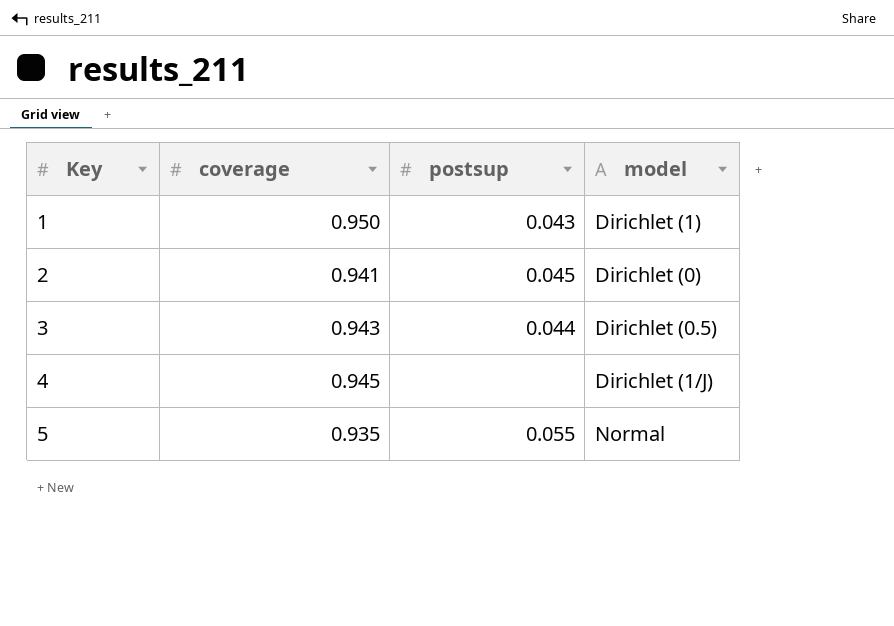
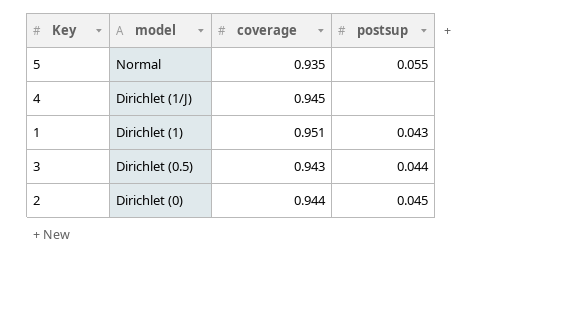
row order: Key ascending -> model descending
column model | position: 4 -> 2
1 | coverage: 0.950 -> 0.951
2 | coverage: 0.941 -> 0.944

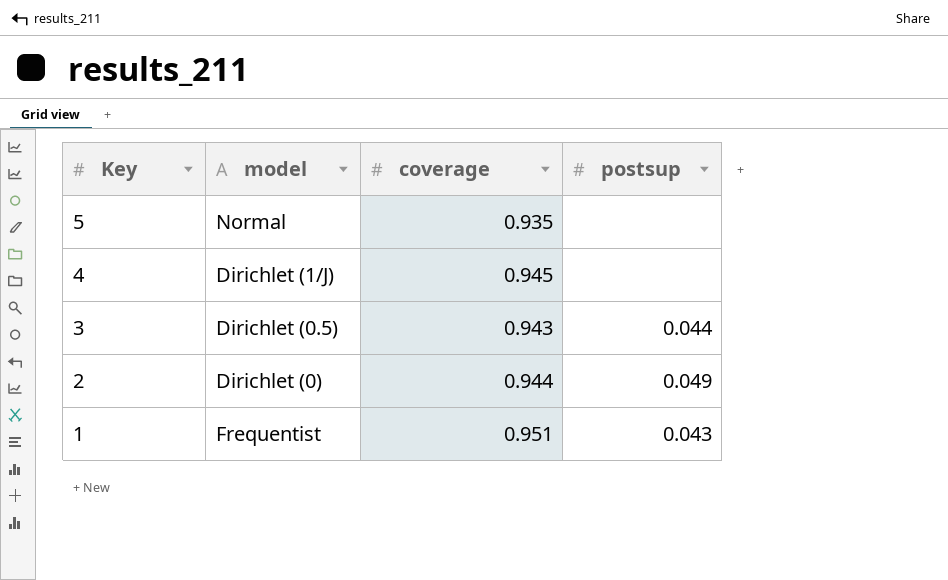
row order: model descending -> Key descending
5 | postsup: 0.055 -> none
2 | postsup: 0.045 -> 0.049
1 | model: Dirichlet (1) -> Frequentist

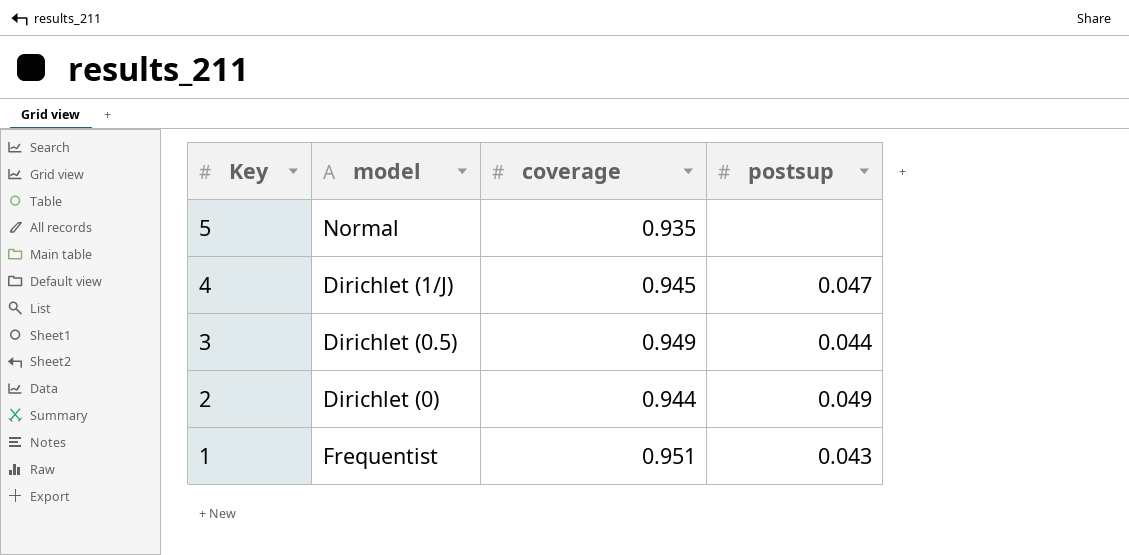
4 | postsup: none -> 0.047
3 | coverage: 0.943 -> 0.949

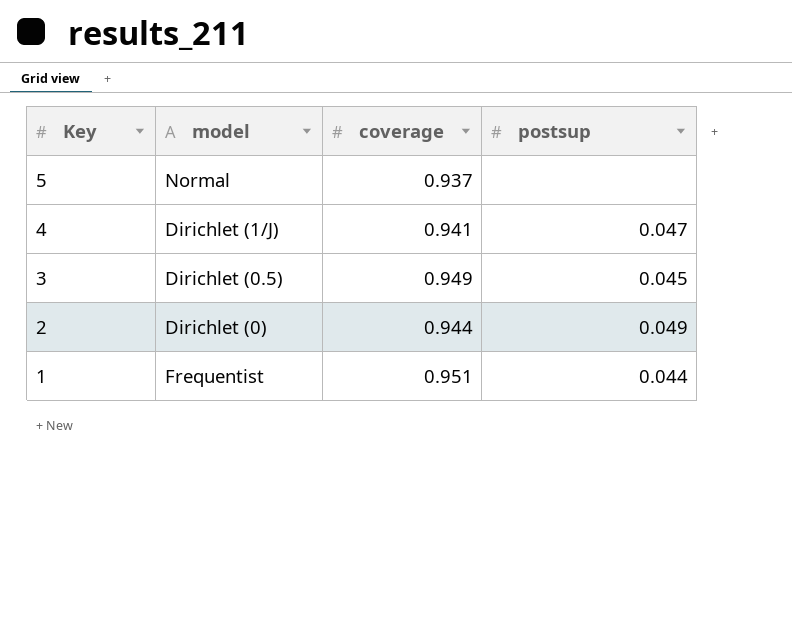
5 | coverage: 0.935 -> 0.937
4 | coverage: 0.945 -> 0.941
3 | postsup: 0.044 -> 0.045
1 | postsup: 0.043 -> 0.044

